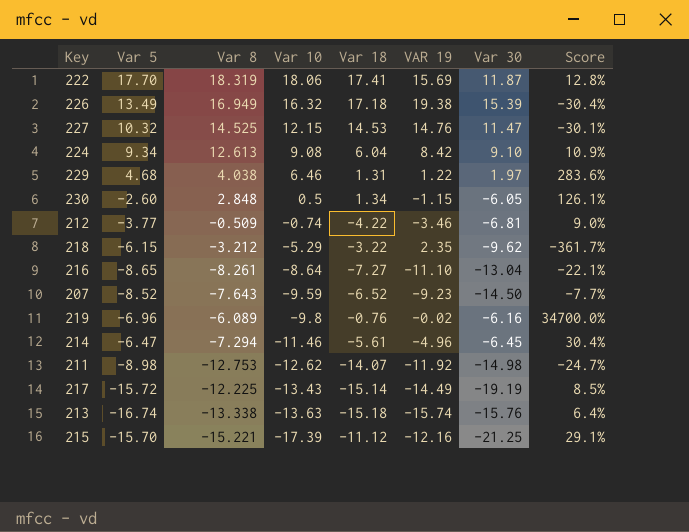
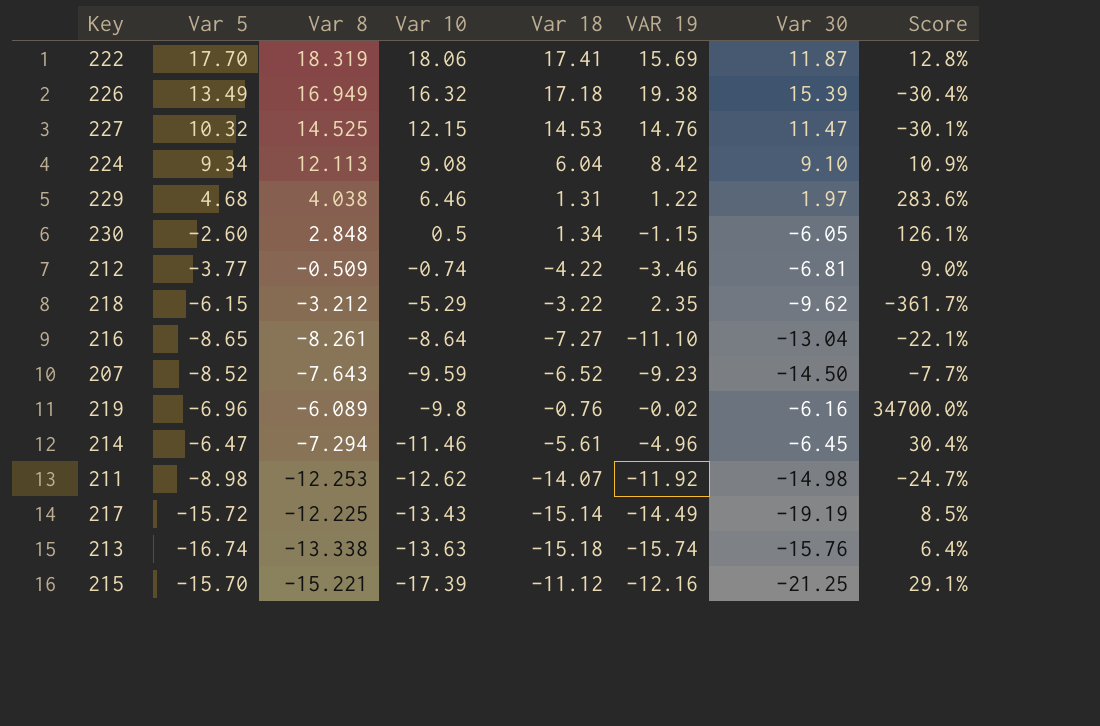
224 | Var 8: 12.613 -> 12.113
211 | Var 8: -12.753 -> -12.253

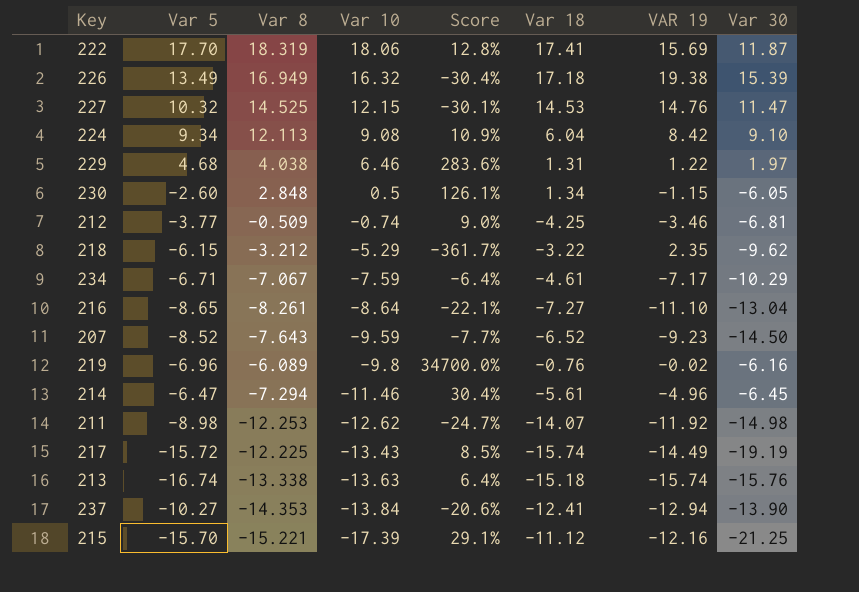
column Score | position: 8 -> 5
212 | Var 18: -4.22 -> -4.25
row 234: none -> -6.71 | -7.067 | -7.59 | -6.4% | -4.61 | -7.17 | -10.29
217 | Var 18: -15.14 -> -15.74
row 237: none -> -10.27 | -14.353 | -13.84 | -20.6% | -12.41 | -12.94 | -13.90

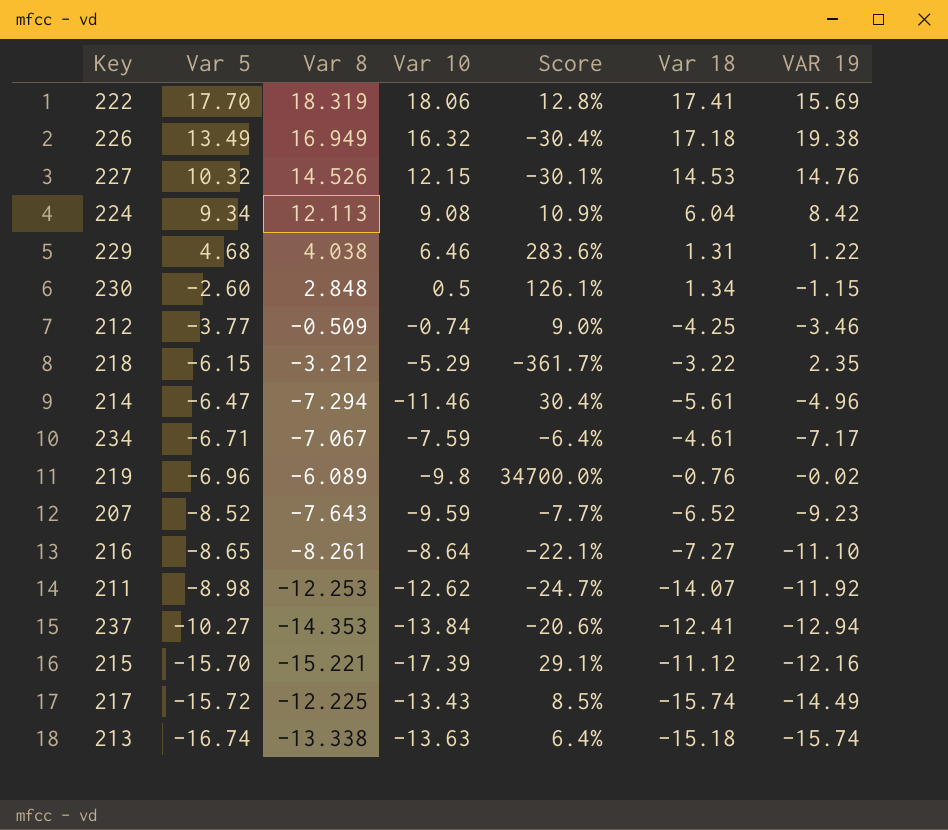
row order: Var 10 descending -> Var 5 descending
column Var 30 | position: 8 -> none
227 | Var 8: 14.525 -> 14.526

